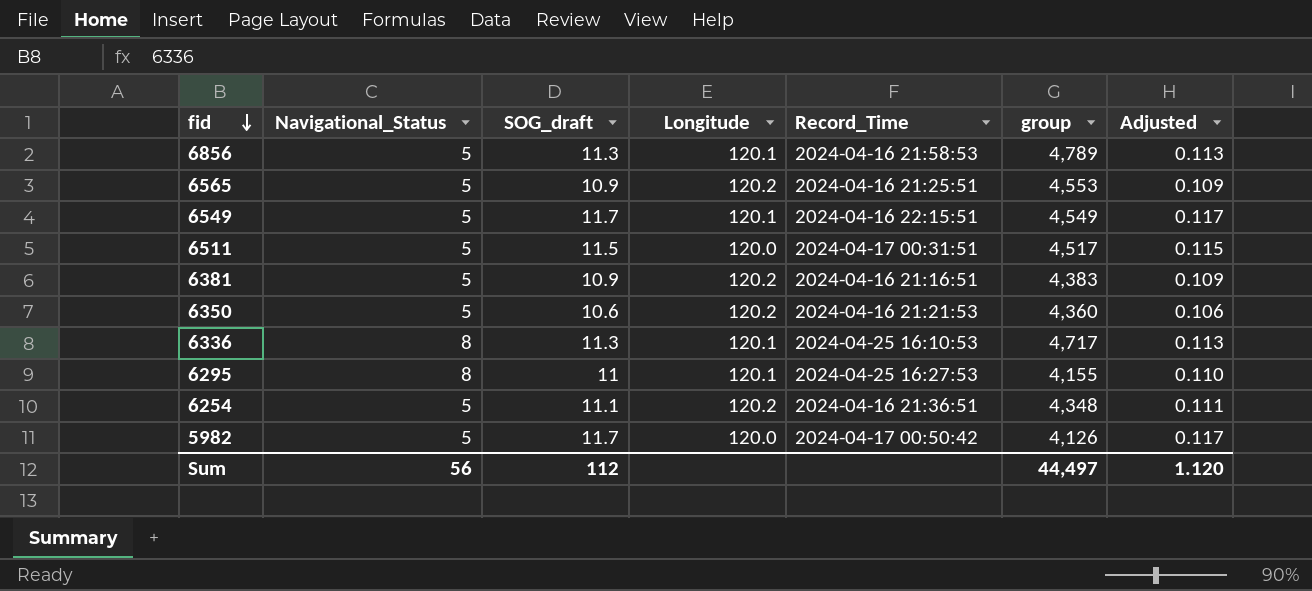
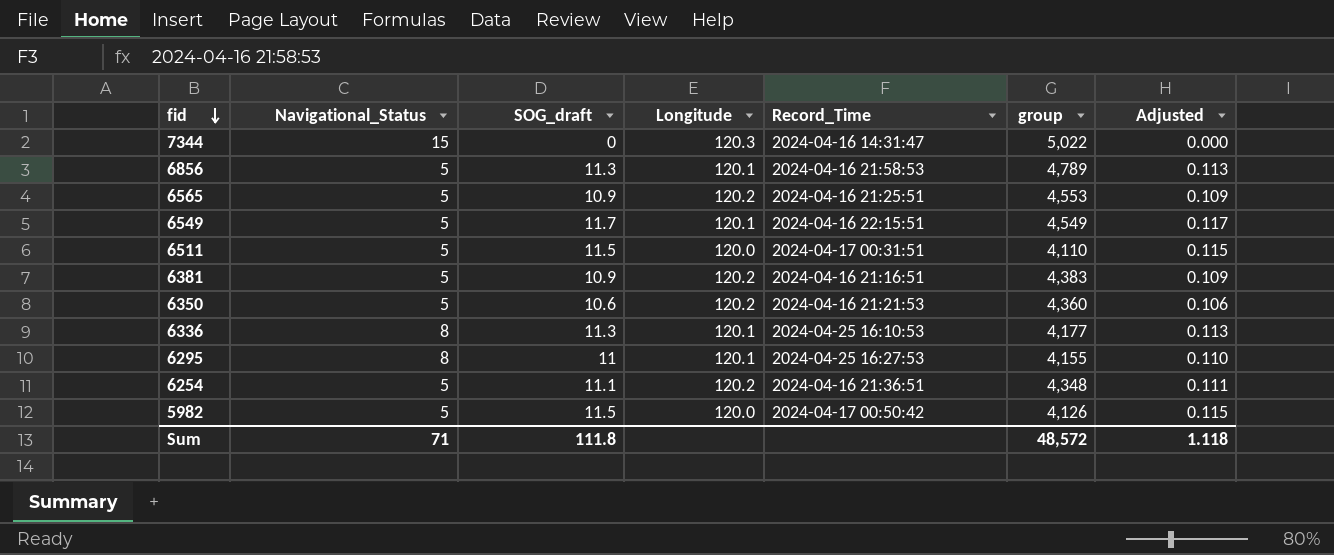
row 7344: none -> 15 | 0 | 120.3 | 2024-04-16 14:31:47 | 5,022 | 0.000
6511 | group: 4,517 -> 4,110
6336 | group: 4,717 -> 4,177
5982 | SOG_draft: 11.7 -> 11.5
5982 | Adjusted: 0.117 -> 0.115
Sum | Navigational_Status: 56 -> 71
Sum | SOG_draft: 112 -> 111.8
Sum | group: 44,497 -> 48,572
Sum | Adjusted: 1.120 -> 1.118

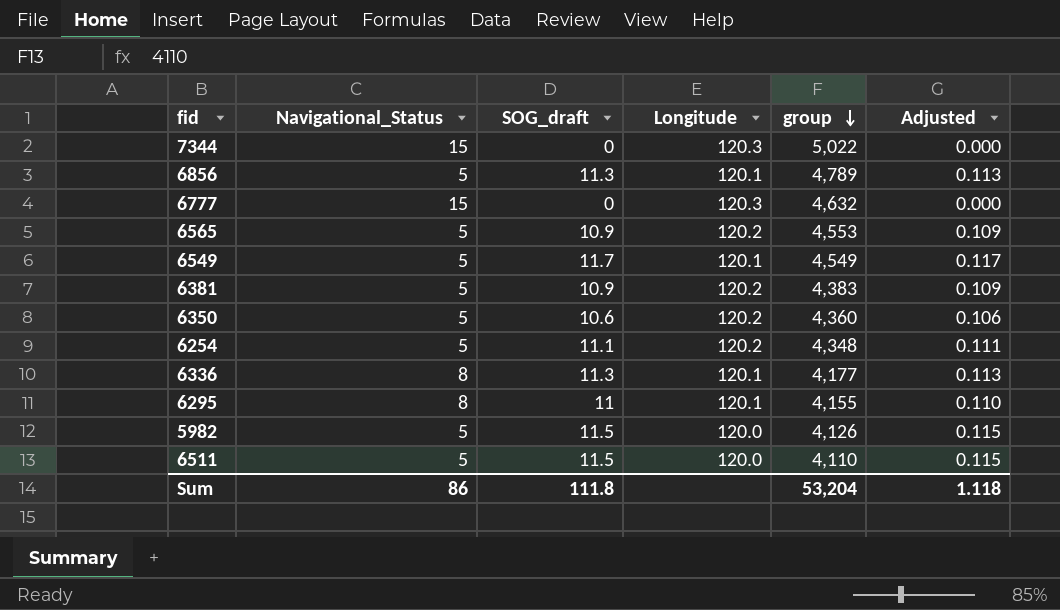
row order: fid descending -> group descending
column Record_Time | position: 5 -> none
row 6777: none -> 15 | 0 | 120.3 | 4,632 | 0.000
Sum | Navigational_Status: 71 -> 86
Sum | group: 48,572 -> 53,204

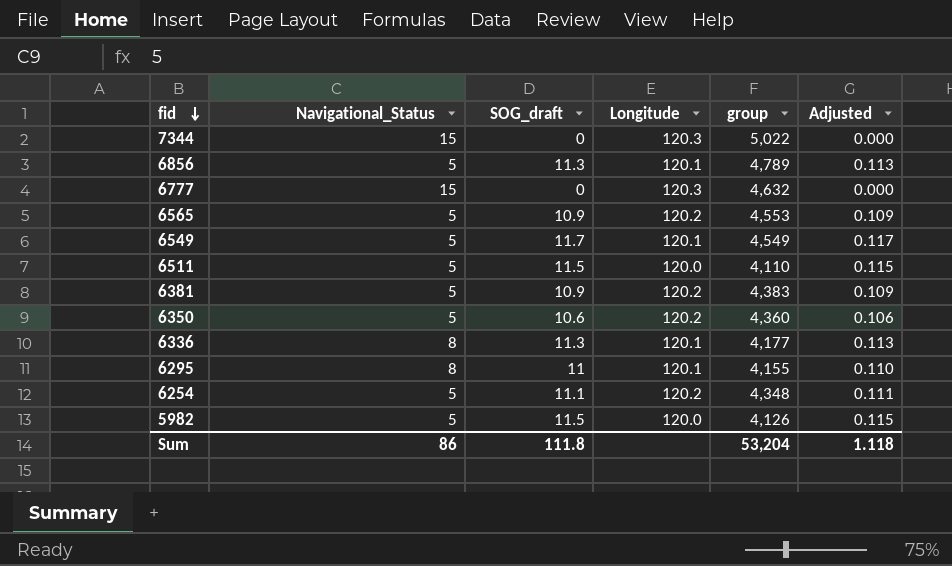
row order: group descending -> fid descending

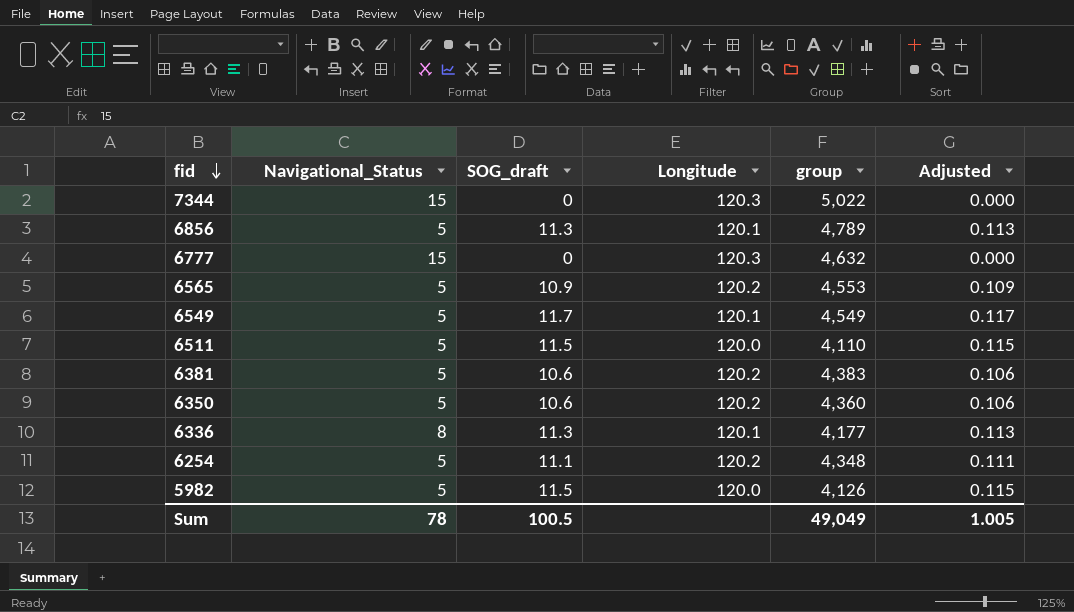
row 6295: 8 | 11 | 120.1 | 4,155 | 0.110 -> none
6381 | SOG_draft: 10.9 -> 10.6
6381 | Adjusted: 0.109 -> 0.106
Sum | Navigational_Status: 86 -> 78
Sum | SOG_draft: 111.8 -> 100.5
Sum | group: 53,204 -> 49,049
Sum | Adjusted: 1.118 -> 1.005

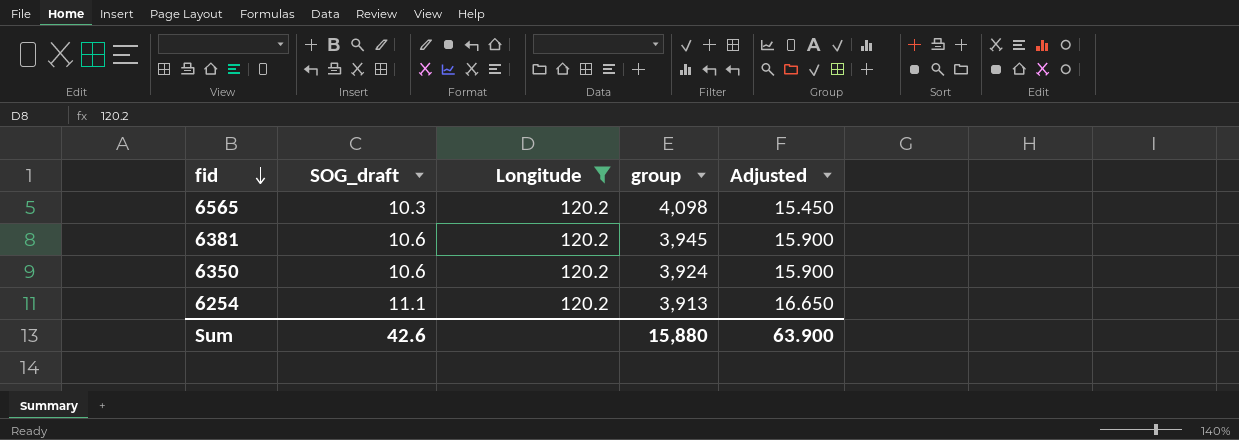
filter: none -> Longitude = 120.2
column Navigational_Status | position: 2 -> none
column Adjusted | formula: [SOG_draft] * 0.01 -> [SOG_draft] * 1.5
6565 | SOG_draft: 10.9 -> 10.3
6565 | group: 4,553 -> 4,098
6381 | group: 4,383 -> 3,945
6350 | group: 4,360 -> 3,924
6254 | group: 4,348 -> 3,913
Sum | SOG_draft: 100.5 -> 42.6
Sum | group: 49,049 -> 15,880
Sum | Adjusted: 1.005 -> 63.900

